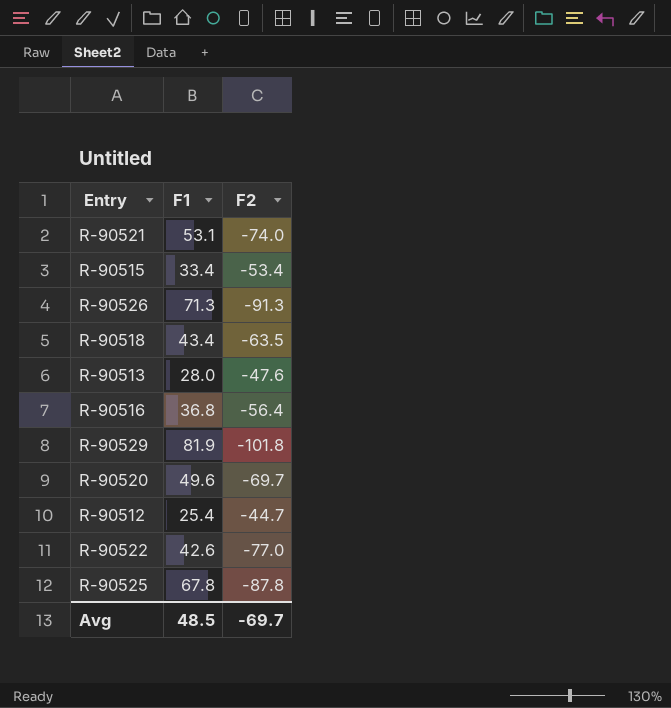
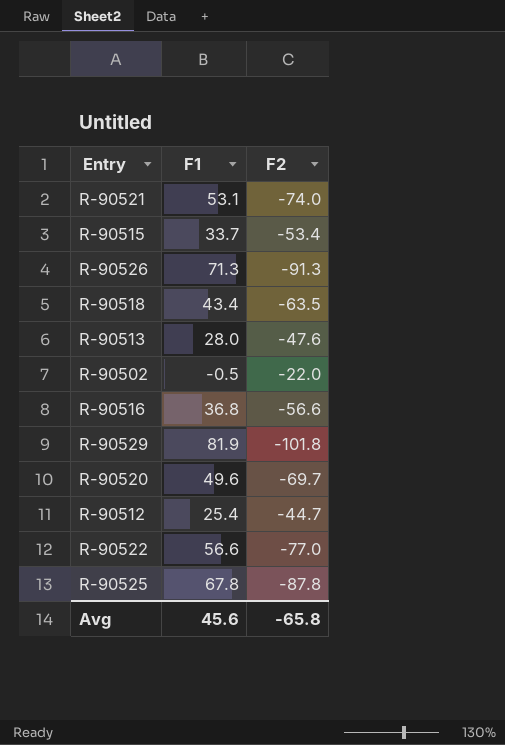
R-90515 | F1: 33.4 -> 33.7
row R-90502: none -> -0.5 | -22.0
R-90516 | F2: -56.4 -> -56.6
R-90522 | F1: 42.6 -> 56.6
Avg | F1: 48.5 -> 45.6
Avg | F2: -69.7 -> -65.8

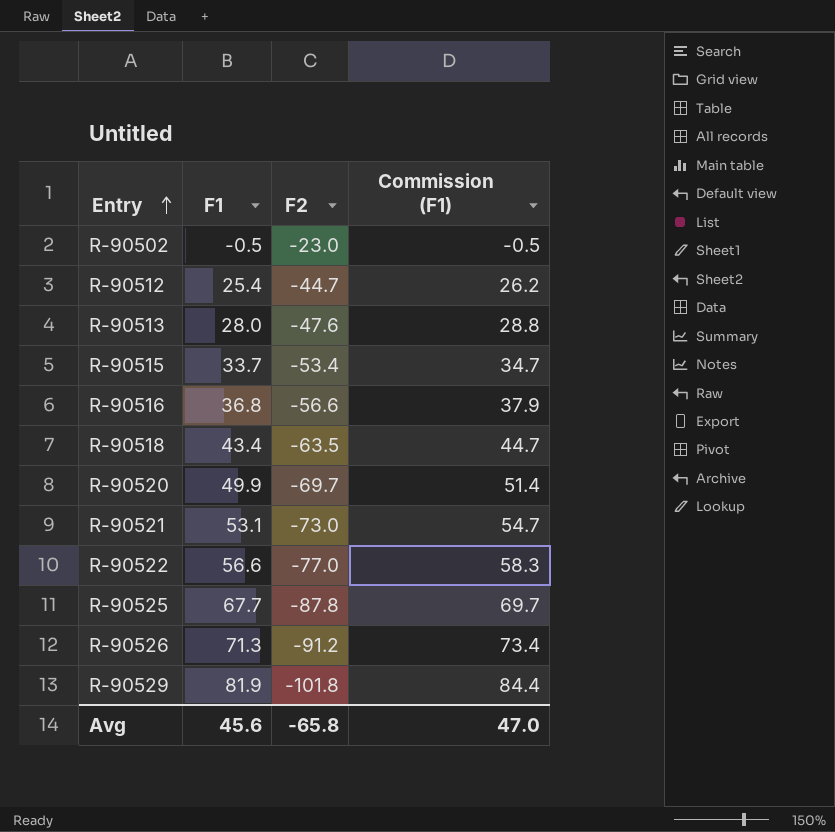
row order: none -> Entry ascending
column Commission (F1) | formula: none -> [F1] * 1.03
R-90502 | F2: -22.0 -> -23.0
R-90520 | F1: 49.6 -> 49.9
R-90521 | F2: -74.0 -> -73.0
R-90525 | F1: 67.8 -> 67.7
R-90526 | F2: -91.3 -> -91.2

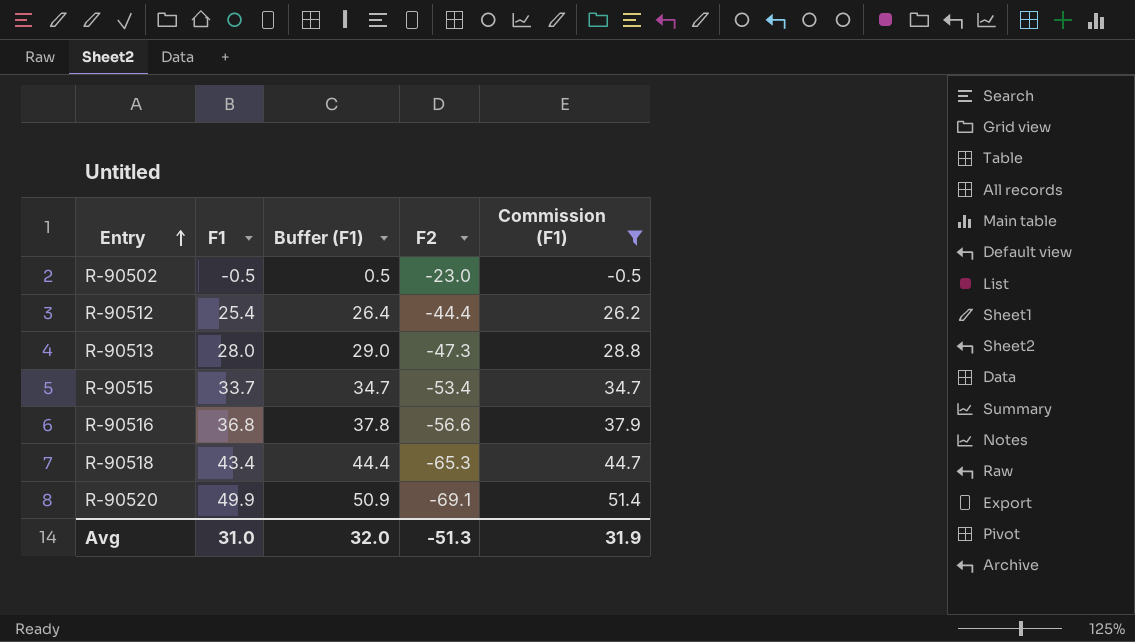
filter: none -> Commission (F1) <= 51.4
column Buffer (F1) | formula: none -> [F1] + 1
R-90512 | F2: -44.7 -> -44.4
R-90513 | F2: -47.6 -> -47.3
R-90518 | F2: -63.5 -> -65.3
R-90520 | F2: -69.7 -> -69.1
Avg | F1: 45.6 -> 31.0
Avg | F2: -65.8 -> -51.3
Avg | Commission (F1): 47.0 -> 31.9

